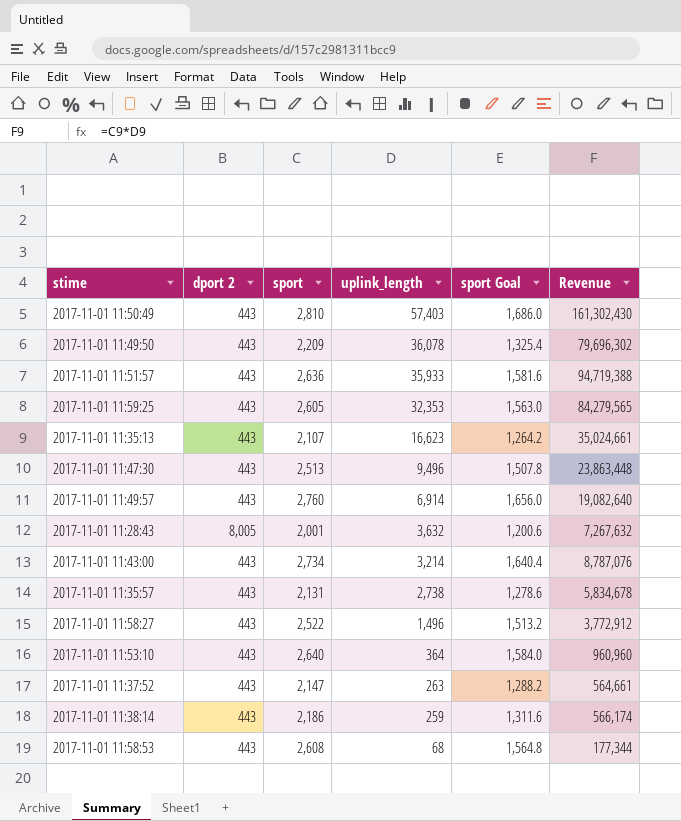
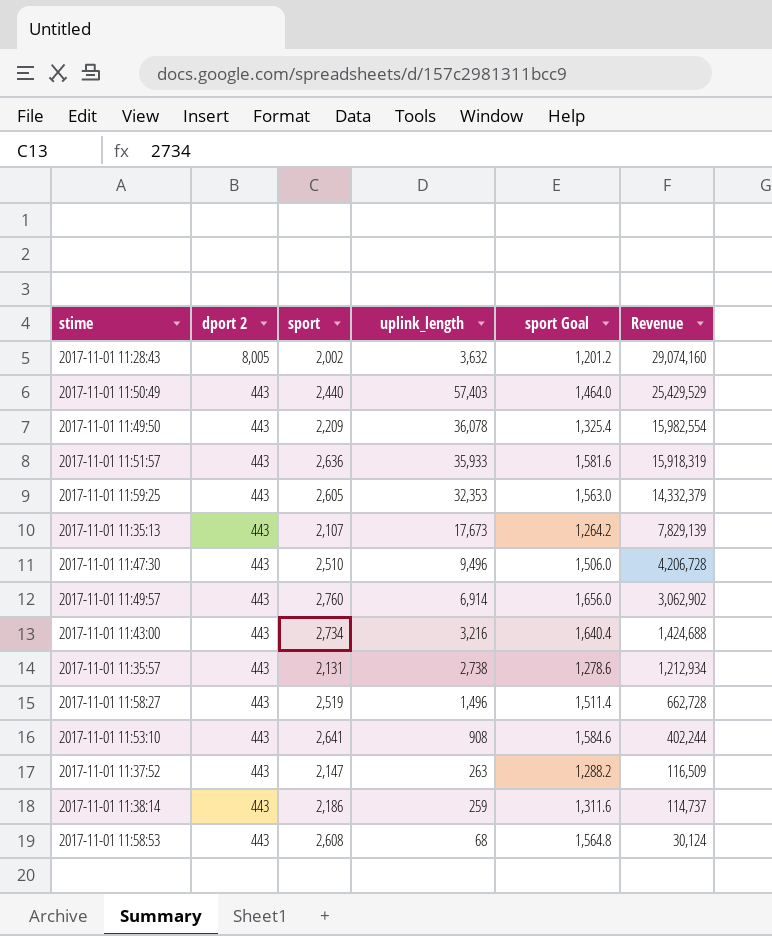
row order: uplink_length descending -> dport 2 descending
column Revenue | formula: [sport] * [uplink_length] -> [dport 2] * [uplink_length]
2017-11-01 11:28:43 | sport: 2,001 -> 2,002
2017-11-01 11:28:43 | sport Goal: 1,200.6 -> 1,201.2
2017-11-01 11:50:49 | sport: 2,810 -> 2,440
2017-11-01 11:50:49 | sport Goal: 1,686.0 -> 1,464.0
2017-11-01 11:35:13 | uplink_length: 16,623 -> 17,673
2017-11-01 11:47:30 | sport: 2,513 -> 2,510
2017-11-01 11:47:30 | sport Goal: 1,507.8 -> 1,506.0
2017-11-01 11:43:00 | uplink_length: 3,214 -> 3,216
2017-11-01 11:58:27 | sport: 2,522 -> 2,519
2017-11-01 11:58:27 | sport Goal: 1,513.2 -> 1,511.4
2017-11-01 11:53:10 | sport: 2,640 -> 2,641
2017-11-01 11:53:10 | uplink_length: 364 -> 908
2017-11-01 11:53:10 | sport Goal: 1,584.0 -> 1,584.6

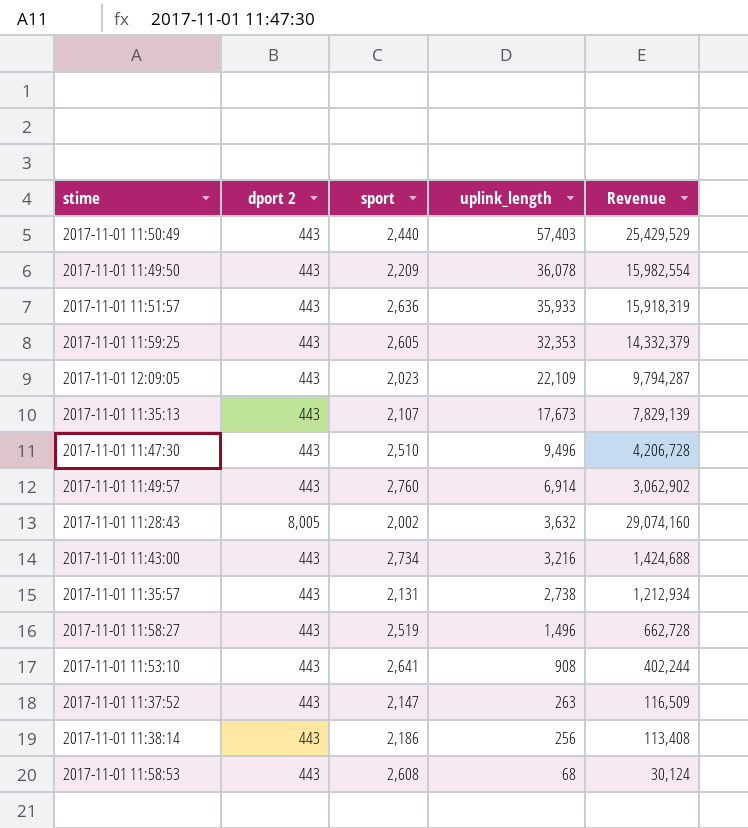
row order: dport 2 descending -> uplink_length descending
column sport Goal | formula: [sport] * 0.6 -> none
row 2017-11-01 12:09:05: none -> 443 | 2,023 | 22,109 | 9,794,287
2017-11-01 11:38:14 | uplink_length: 259 -> 256
2017-11-01 11:38:14 | Revenue: 114,737 -> 113,408

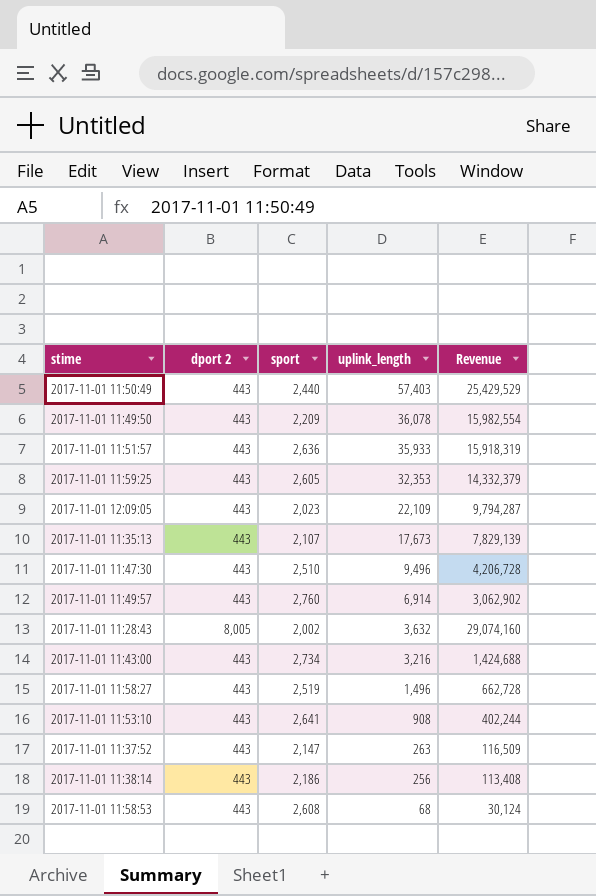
row 2017-11-01 11:35:57: 443 | 2,131 | 2,738 | 1,212,934 -> none

